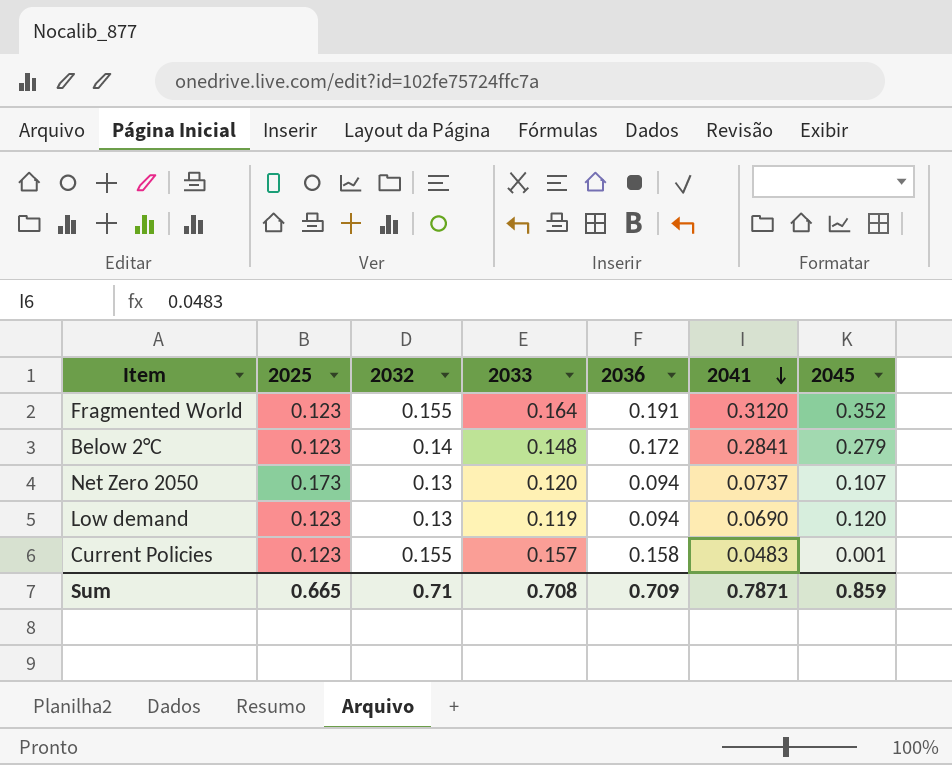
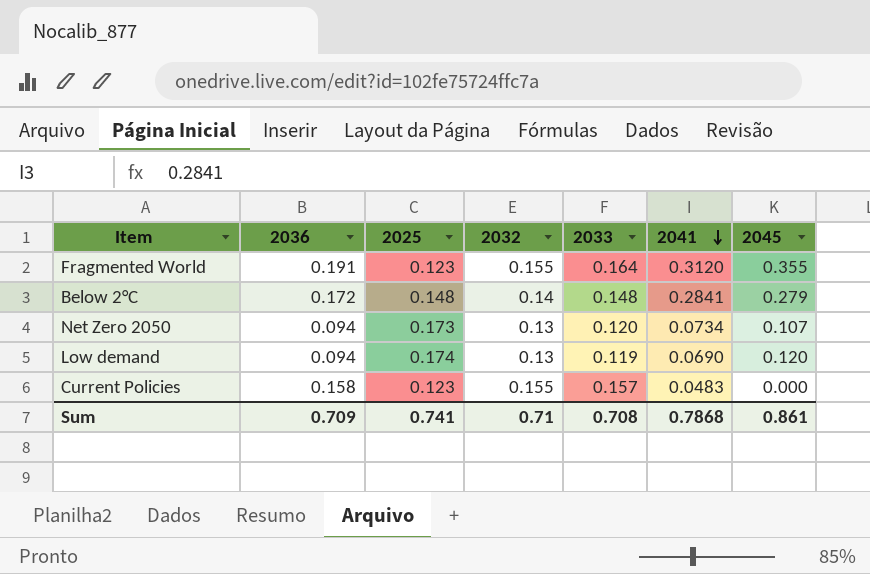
column 2036 | position: 5 -> 2
Fragmented World | 2045: 0.352 -> 0.355
Below 2°C | 2025: 0.123 -> 0.148
Net Zero 2050 | 2041: 0.0737 -> 0.0734
Low demand | 2025: 0.123 -> 0.174
Current Policies | 2045: 0.001 -> 0.000
Sum | 2025: 0.665 -> 0.741
Sum | 2041: 0.7871 -> 0.7868
Sum | 2045: 0.859 -> 0.861

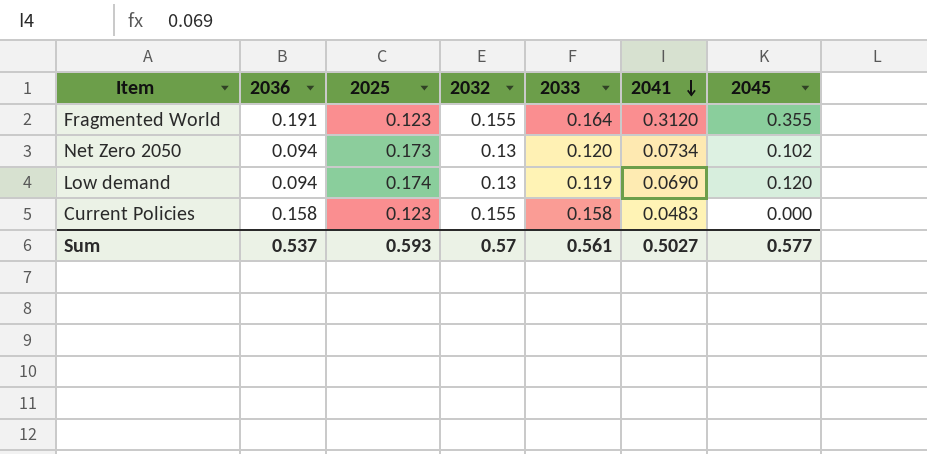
row Below 2°C: 0.172 | 0.148 | 0.14 | 0.148 | 0.2841 | 0.279 -> none
Net Zero 2050 | 2045: 0.107 -> 0.102
Current Policies | 2033: 0.157 -> 0.158
Sum | 2036: 0.709 -> 0.537
Sum | 2025: 0.741 -> 0.593
Sum | 2032: 0.71 -> 0.57
Sum | 2033: 0.708 -> 0.561
Sum | 2041: 0.7868 -> 0.5027
Sum | 2045: 0.861 -> 0.577

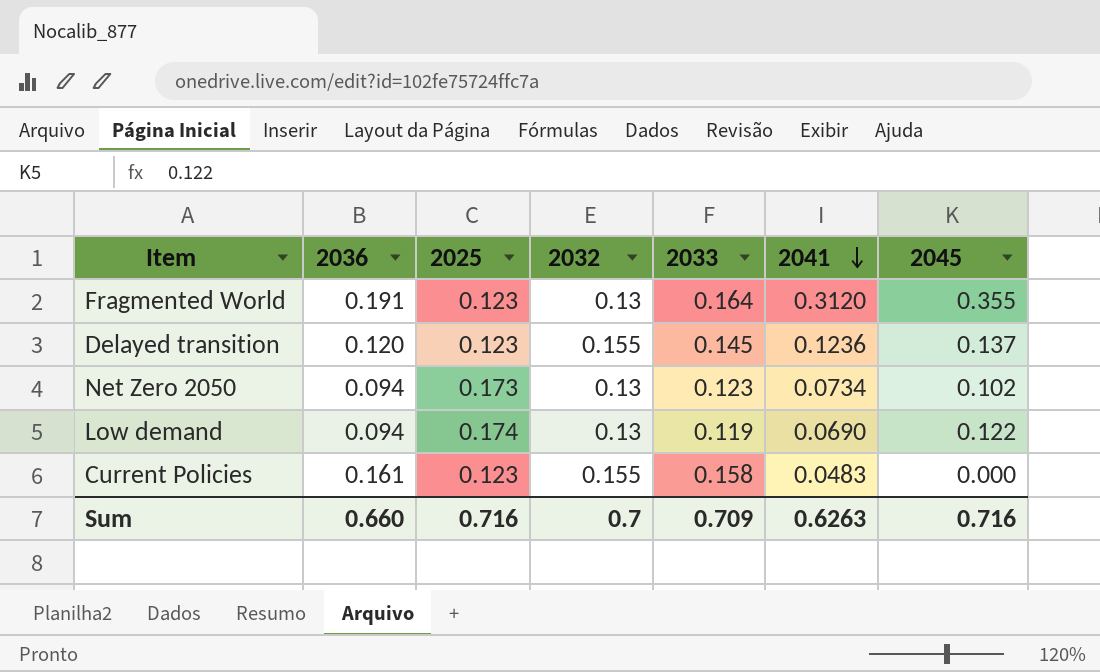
Fragmented World | 2032: 0.155 -> 0.13
row Delayed transition: none -> 0.120 | 0.123 | 0.155 | 0.145 | 0.1236 | 0.137
Net Zero 2050 | 2033: 0.120 -> 0.123
Low demand | 2045: 0.120 -> 0.122
Current Policies | 2036: 0.158 -> 0.161
Sum | 2036: 0.537 -> 0.660
Sum | 2025: 0.593 -> 0.716
Sum | 2032: 0.57 -> 0.7
Sum | 2033: 0.561 -> 0.709
Sum | 2041: 0.5027 -> 0.6263
Sum | 2045: 0.577 -> 0.716

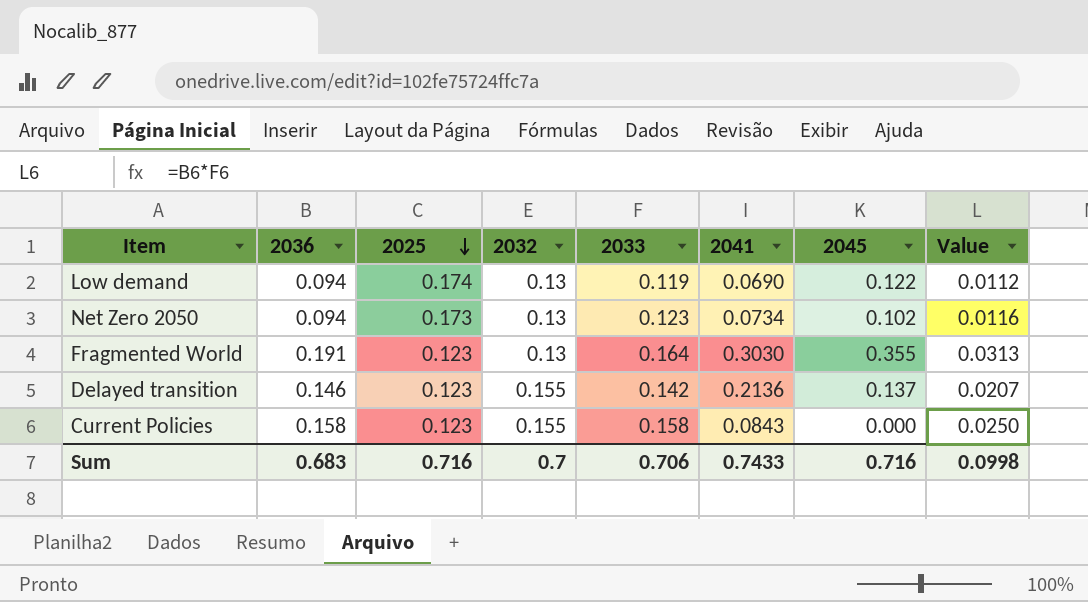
row order: 2041 descending -> 2025 descending
column Value | formula: none -> [2036] * [2033]
Fragmented World | 2041: 0.3120 -> 0.3030
Delayed transition | 2036: 0.120 -> 0.146
Delayed transition | 2033: 0.145 -> 0.142
Delayed transition | 2041: 0.1236 -> 0.2136
Current Policies | 2036: 0.161 -> 0.158
Current Policies | 2041: 0.0483 -> 0.0843
Sum | 2036: 0.660 -> 0.683
Sum | 2033: 0.709 -> 0.706
Sum | 2041: 0.6263 -> 0.7433

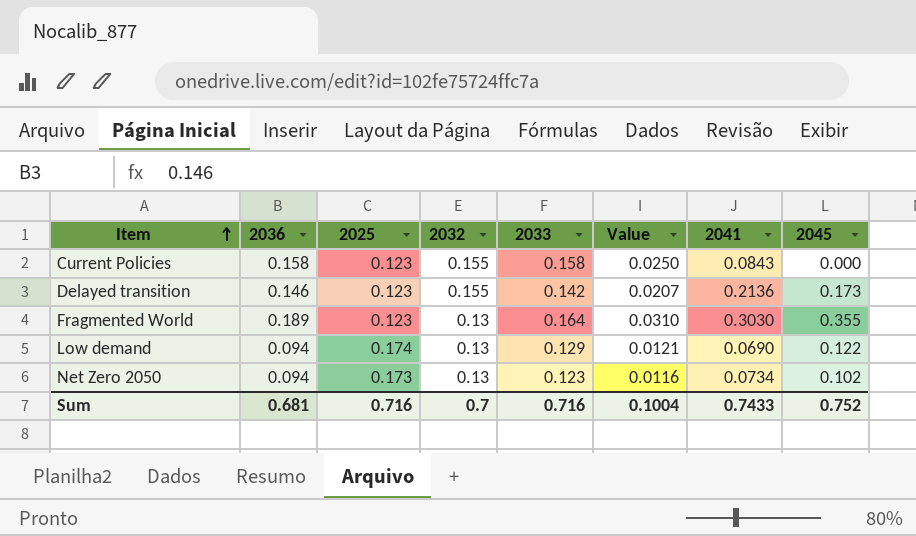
row order: 2025 descending -> Item ascending
column Value | position: 8 -> 6
Delayed transition | 2045: 0.137 -> 0.173
Fragmented World | 2036: 0.191 -> 0.189
Fragmented World | Value: 0.0313 -> 0.0310
Low demand | 2033: 0.119 -> 0.129
Low demand | Value: 0.0112 -> 0.0121
Sum | 2036: 0.683 -> 0.681
Sum | 2033: 0.706 -> 0.716
Sum | Value: 0.0998 -> 0.1004
Sum | 2045: 0.716 -> 0.752

